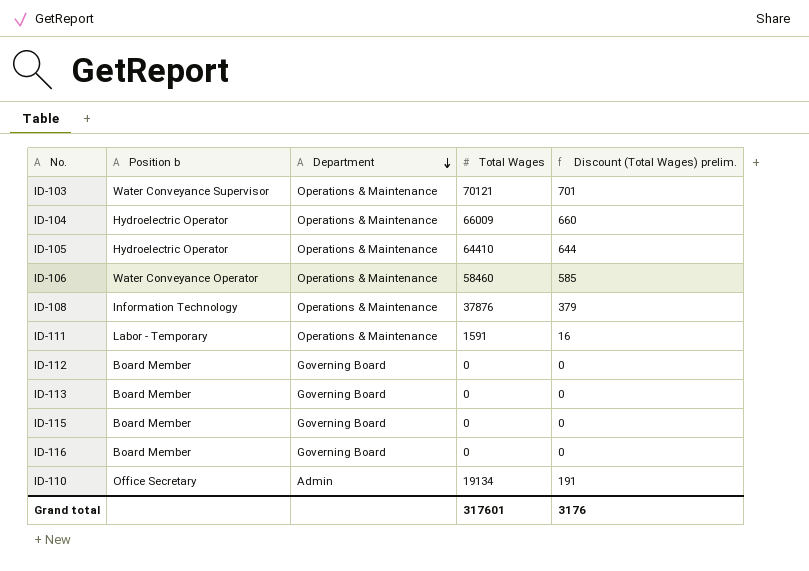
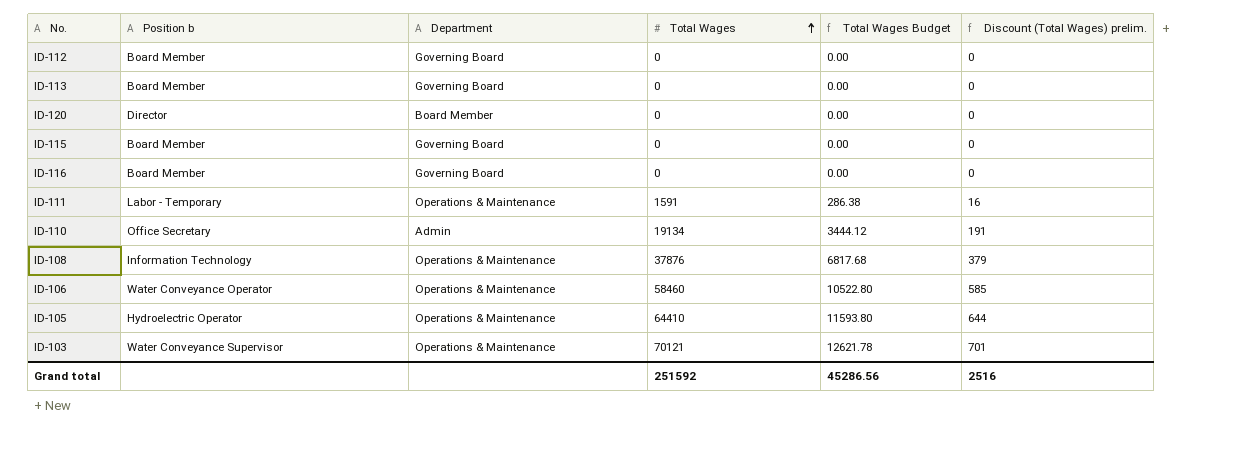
row order: Department descending -> Total Wages ascending
column Total Wages Budget | formula: none -> [Total Wages] * 0.18
row ID-104: Hydroelectric Operator | Operations & Maintenance | 66009 | 660 -> none
row ID-120: none -> Director | Board Member | 0 | 0.00 | 0
Grand total | Total Wages: 317601 -> 251592
Grand total | Discount (Total Wages) prelim.: 3176 -> 2516

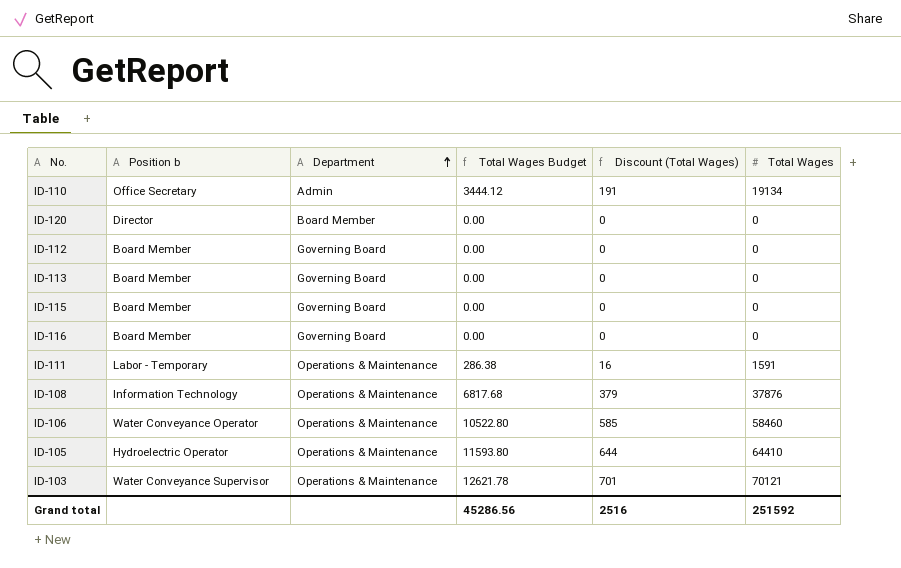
row order: Total Wages ascending -> Department ascending
column name: Discount (Total Wages) prelim. -> Discount (Total Wages)
column Total Wages | position: 4 -> 6

